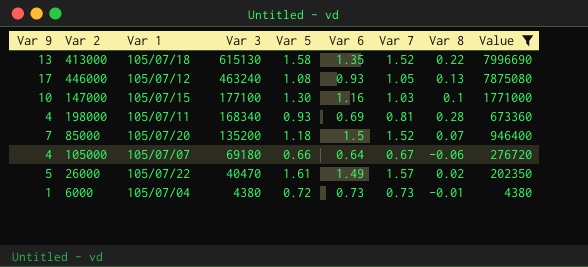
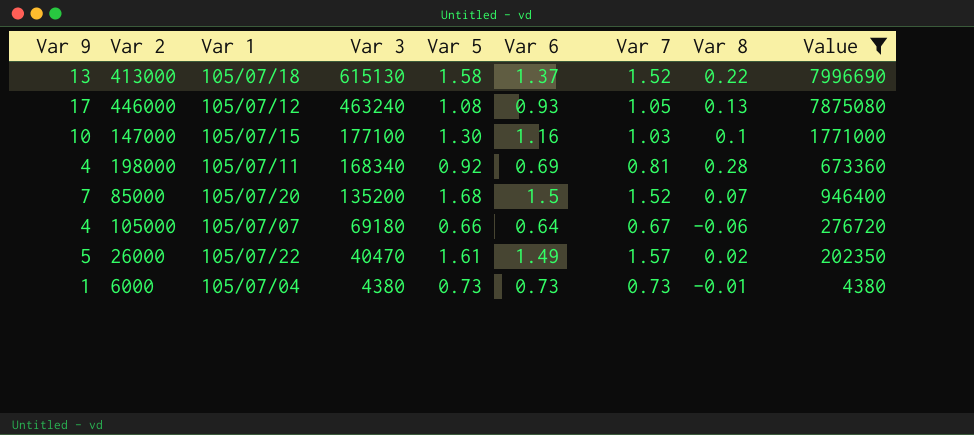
413000 | Var 6: 1.35 -> 1.37
198000 | Var 5: 0.93 -> 0.92
85000 | Var 5: 1.18 -> 1.68
6000 | Var 5: 0.72 -> 0.73

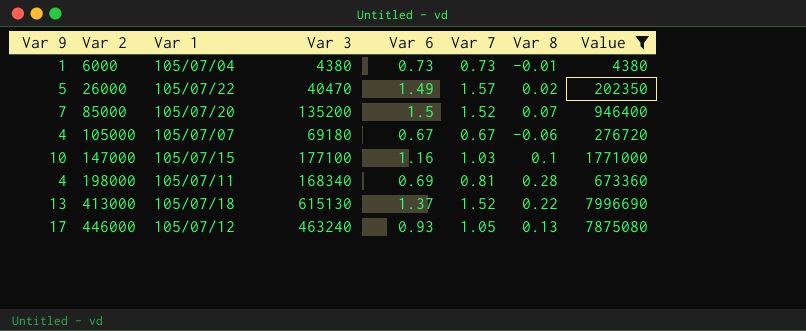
row order: Var 3 descending -> Var 2 ascending
column Var 5 | position: 5 -> none
105000 | Var 6: 0.64 -> 0.67

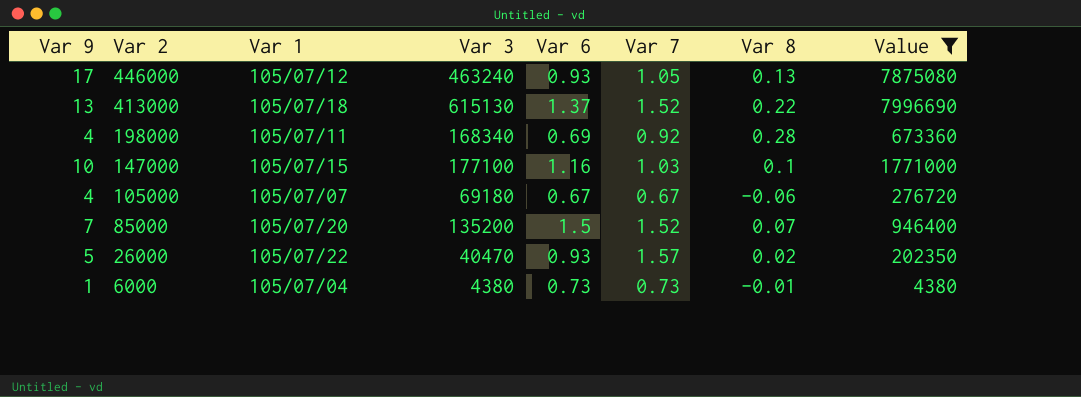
row order: Var 2 ascending -> Var 2 descending
198000 | Var 7: 0.81 -> 0.92
26000 | Var 6: 1.49 -> 0.93

